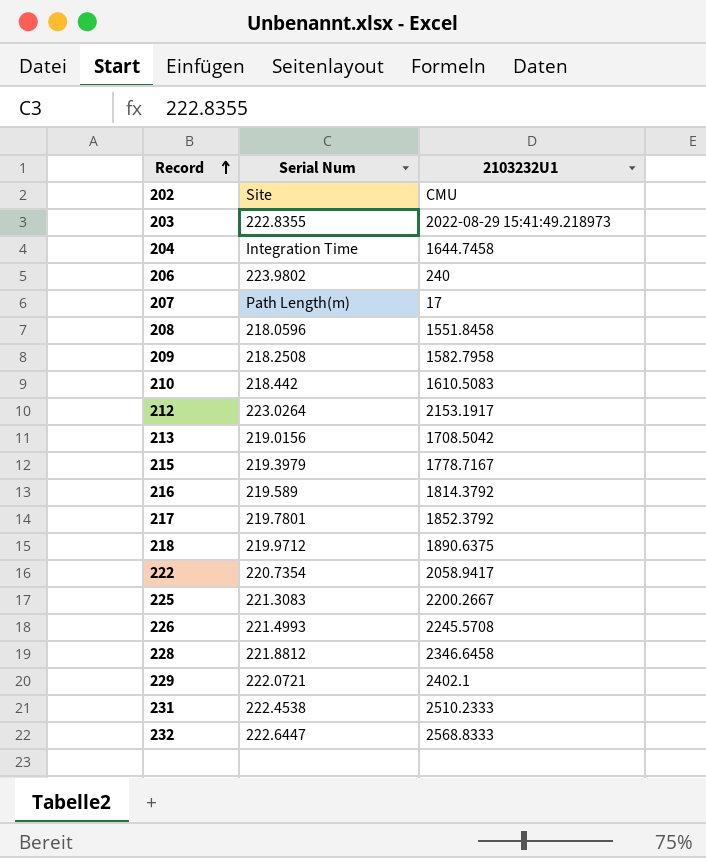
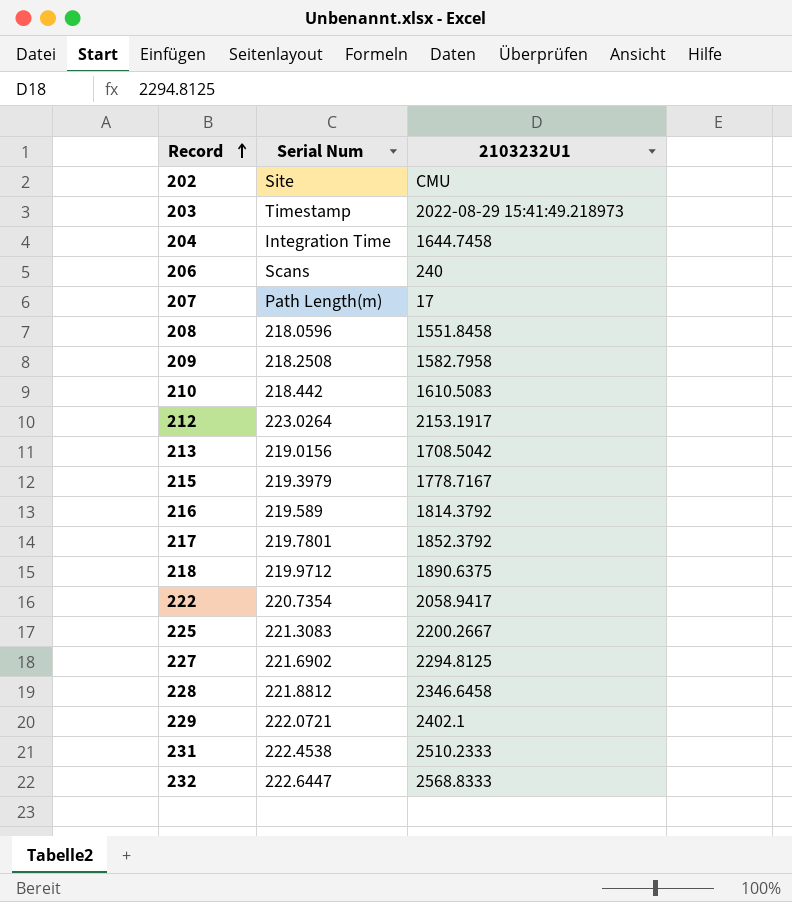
row 226: 221.4993 | 2245.5708 -> none
203 | Serial Num: 222.8355 -> Timestamp
206 | Serial Num: 223.9802 -> Scans
row 227: none -> 221.6902 | 2294.8125

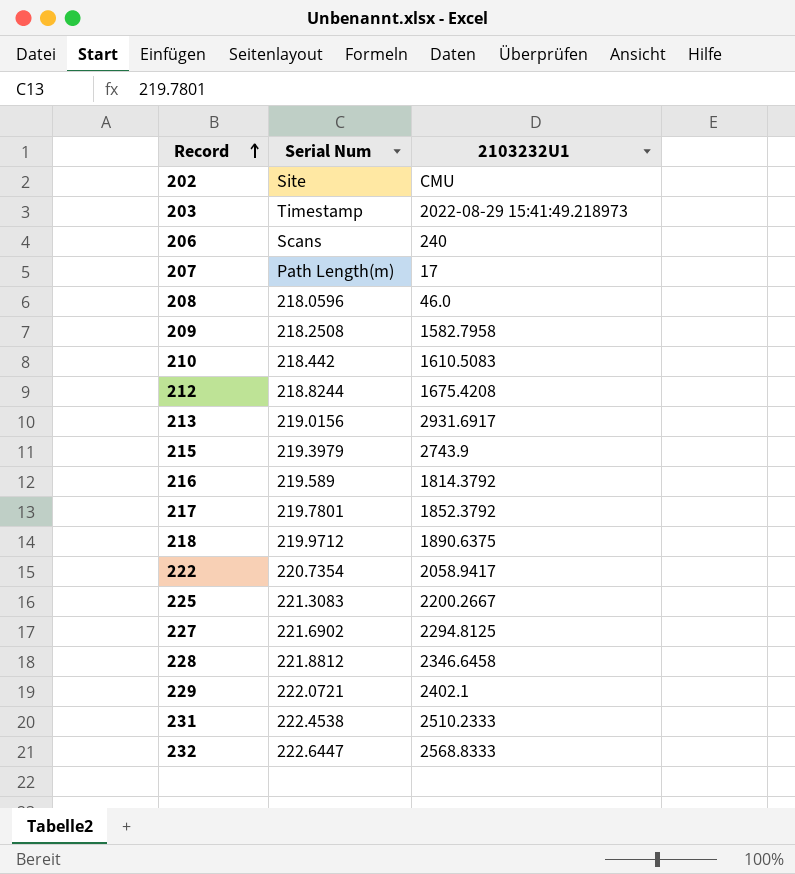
row 204: Integration Time | 1644.7458 -> none
208 | 2103232U1: 1551.8458 -> 46.0
212 | Serial Num: 223.0264 -> 218.8244
212 | 2103232U1: 2153.1917 -> 1675.4208
213 | 2103232U1: 1708.5042 -> 2931.6917
215 | 2103232U1: 1778.7167 -> 2743.9

